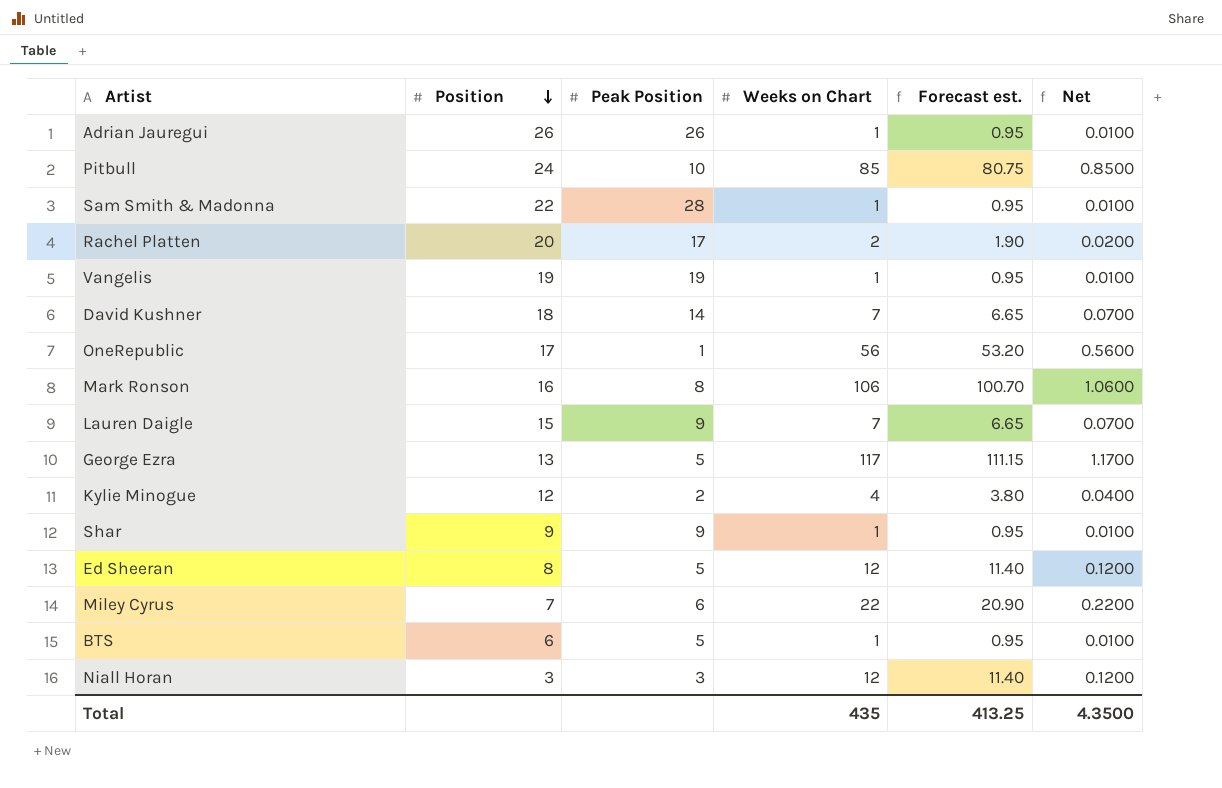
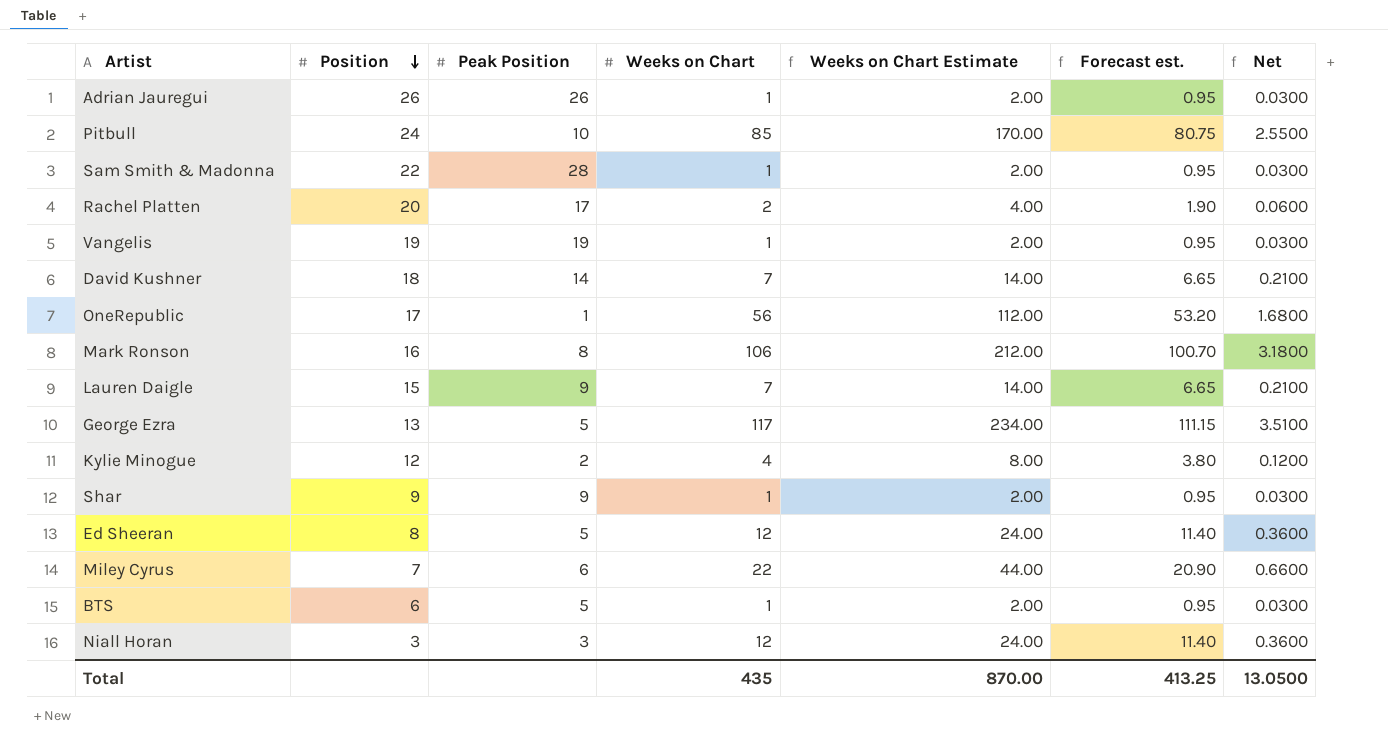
column Weeks on Chart Estimate | formula: none -> [Weeks on Chart] * 2
column Net | formula: [Weeks on Chart] * 0.01 -> [Weeks on Chart] * 0.03
Total | Net: 4.3500 -> 13.0500

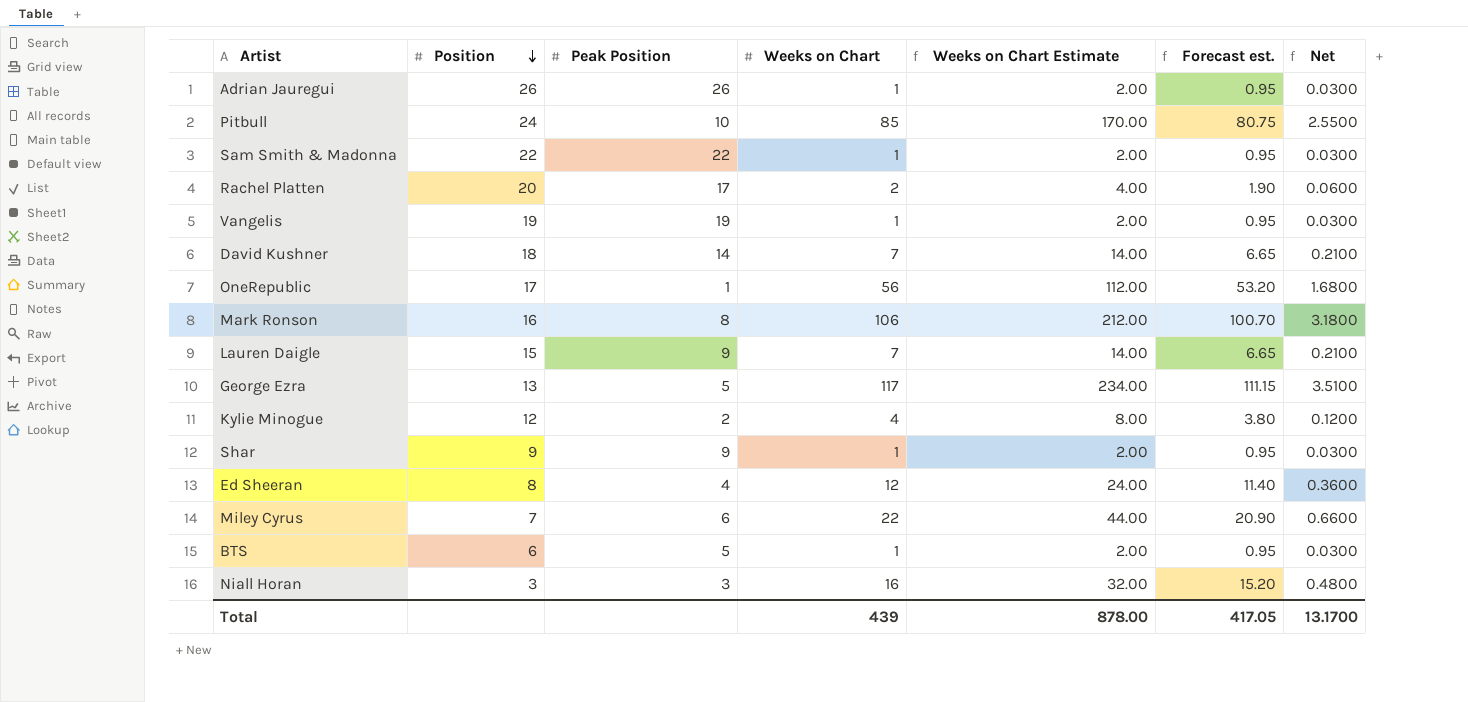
Sam Smith & Madonna | Peak Position: 28 -> 22
Ed Sheeran | Peak Position: 5 -> 4
Niall Horan | Weeks on Chart: 12 -> 16
Niall Horan | Weeks on Chart Estimate: 24.00 -> 32.00
Niall Horan | Forecast est.: 11.40 -> 15.20
Niall Horan | Net: 0.3600 -> 0.4800
Total | Weeks on Chart: 435 -> 439
Total | Weeks on Chart Estimate: 870.00 -> 878.00
Total | Forecast est.: 413.25 -> 417.05
Total | Net: 13.0500 -> 13.1700

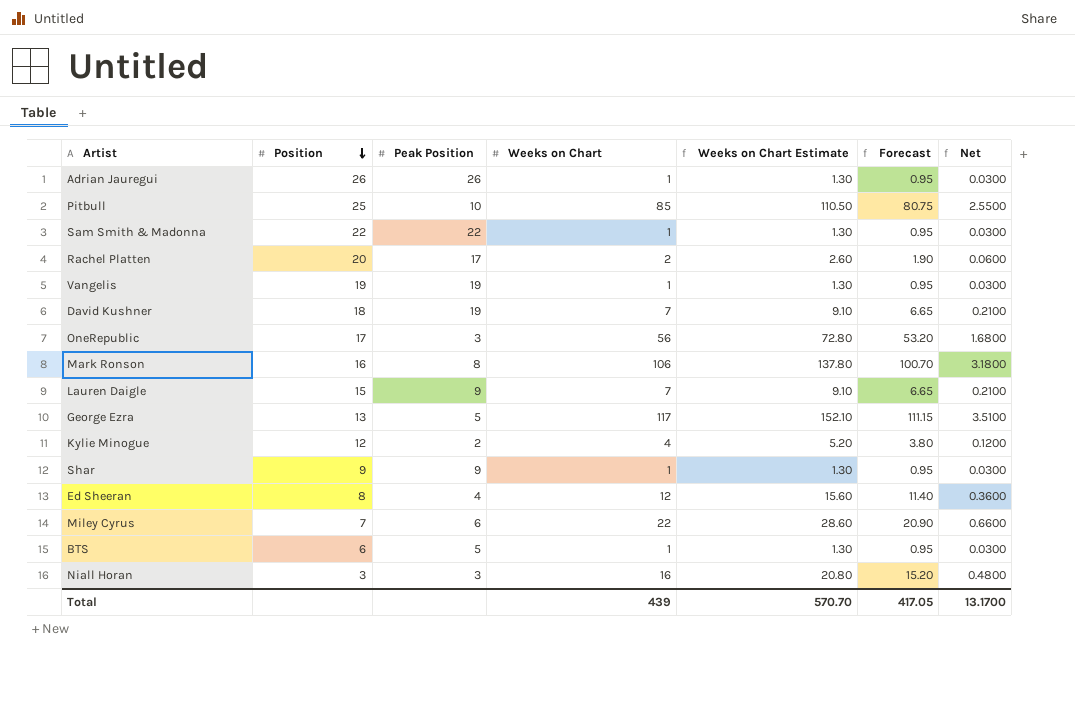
column Weeks on Chart Estimate | formula: [Weeks on Chart] * 2 -> [Weeks on Chart] * 1.3
column name: Forecast est. -> Forecast
Pitbull | Position: 24 -> 25
David Kushner | Peak Position: 14 -> 19
OneRepublic | Peak Position: 1 -> 3
Total | Weeks on Chart Estimate: 878.00 -> 570.70

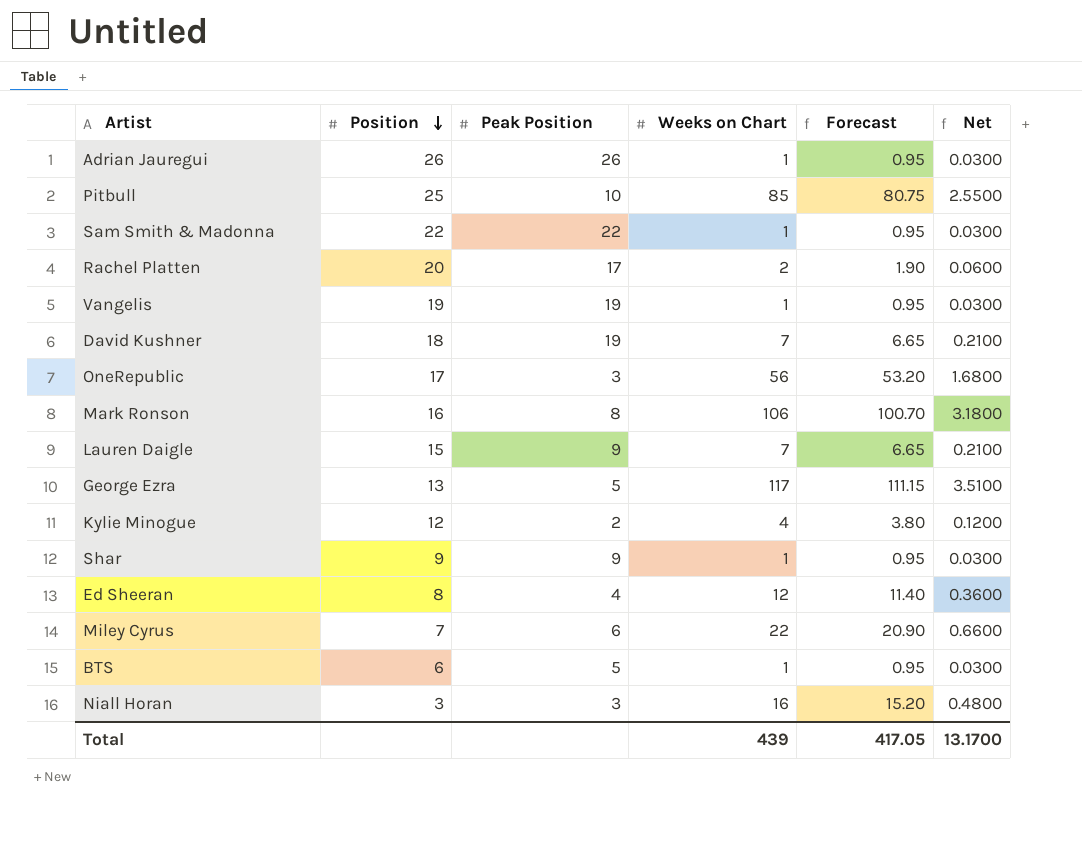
column Weeks on Chart Estimate | formula: [Weeks on Chart] * 1.3 -> none

